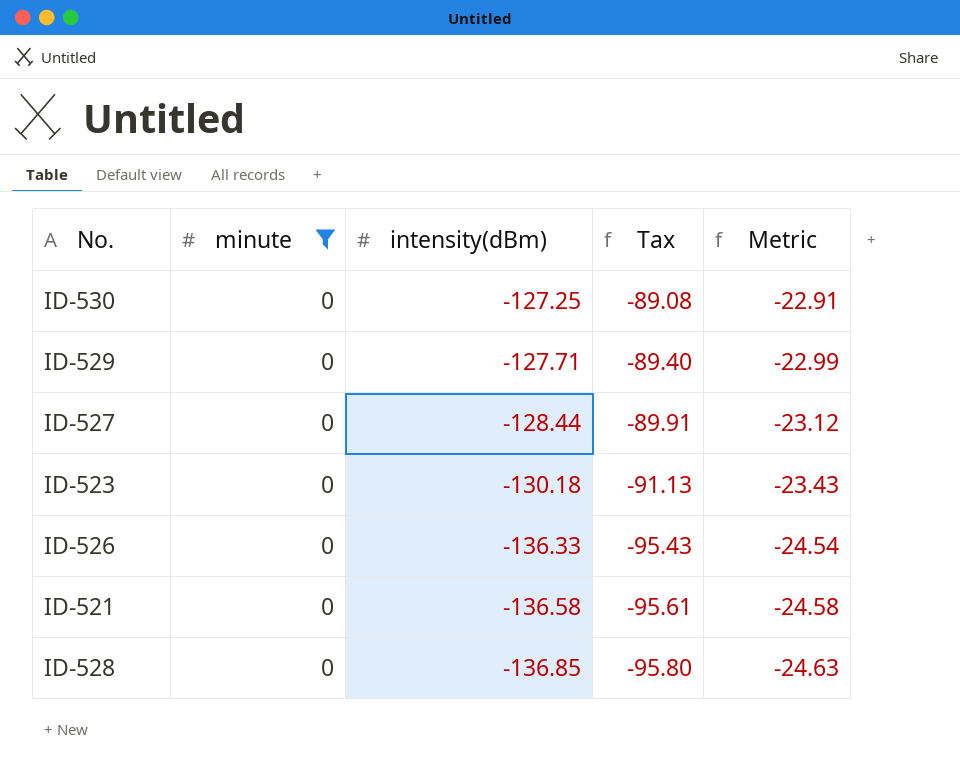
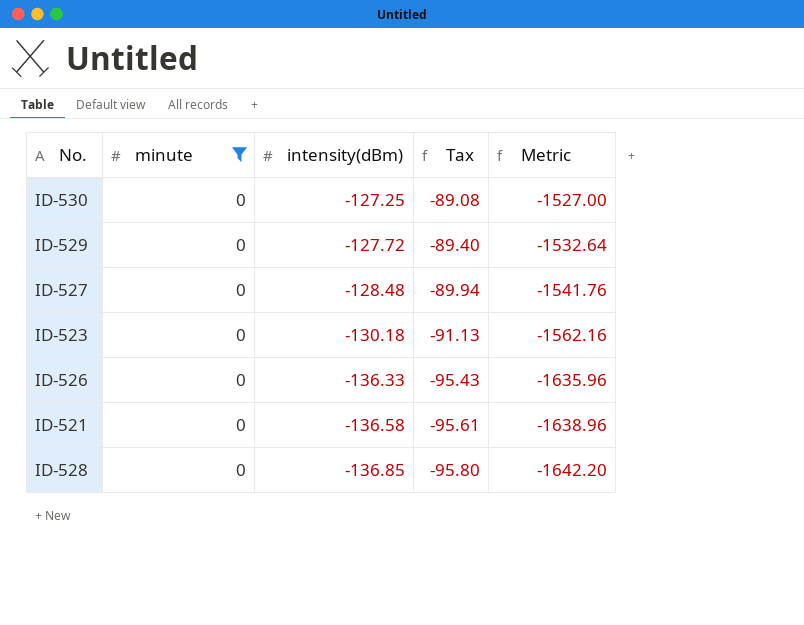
column Metric | formula: [intensity(dBm)] * 0.18 -> [intensity(dBm)] * 12
ID-529 | intensity(dBm): -127.71 -> -127.72
ID-527 | intensity(dBm): -128.44 -> -128.48
ID-527 | Tax: -89.91 -> -89.94

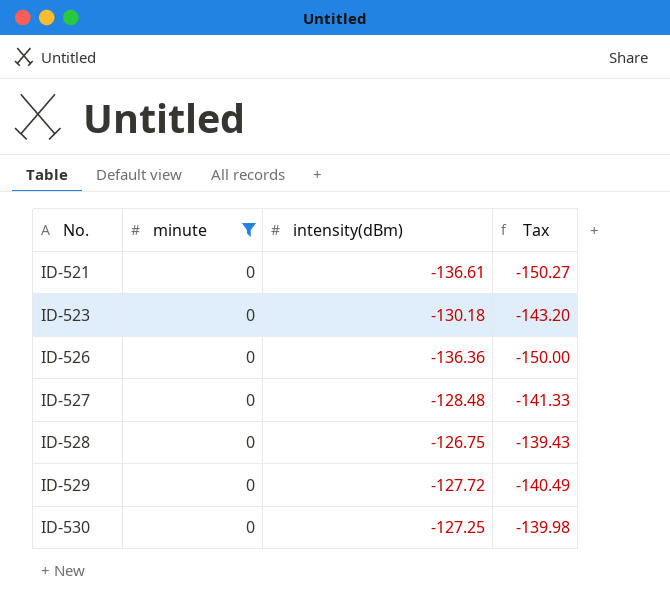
row order: intensity(dBm) descending -> No. ascending
column Metric | formula: [intensity(dBm)] * 12 -> none
column Tax | formula: [intensity(dBm)] * 0.7 -> [intensity(dBm)] * 1.1
ID-521 | intensity(dBm): -136.58 -> -136.61
ID-526 | intensity(dBm): -136.33 -> -136.36
ID-528 | intensity(dBm): -136.85 -> -126.75

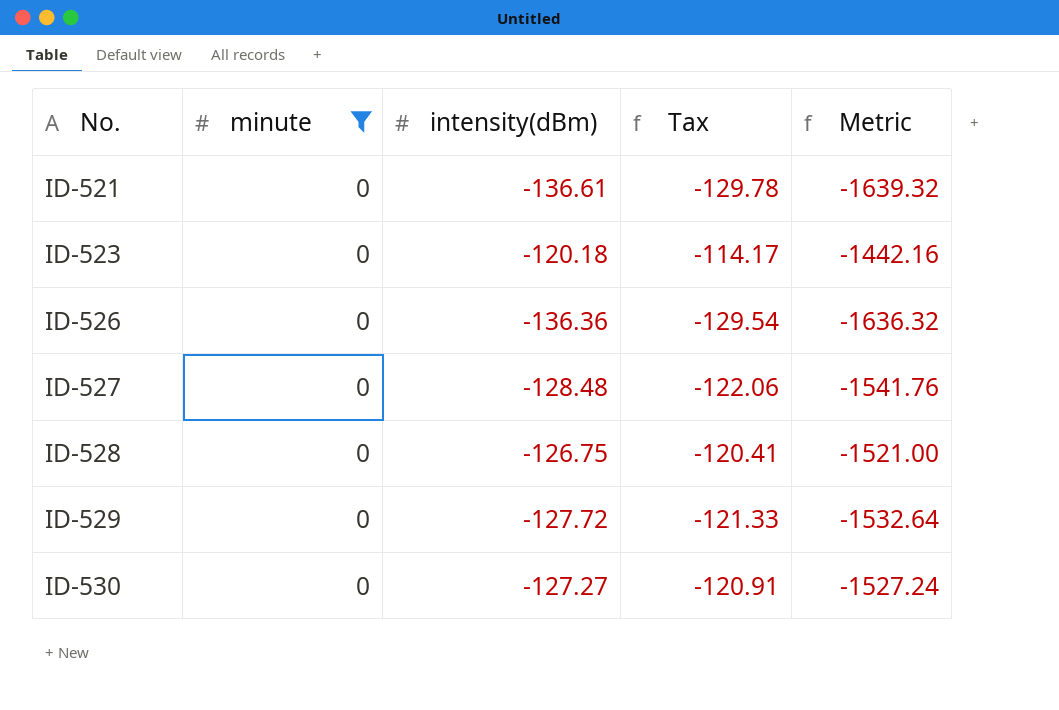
column Tax | formula: [intensity(dBm)] * 1.1 -> [intensity(dBm)] * 0.95
column Metric | formula: none -> [intensity(dBm)] * 12
ID-523 | intensity(dBm): -130.18 -> -120.18
ID-530 | intensity(dBm): -127.25 -> -127.27

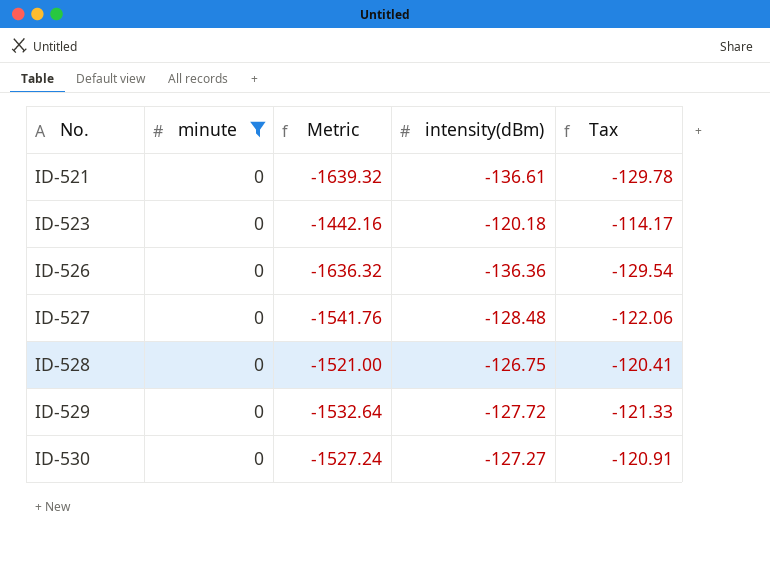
column Metric | position: 5 -> 3

